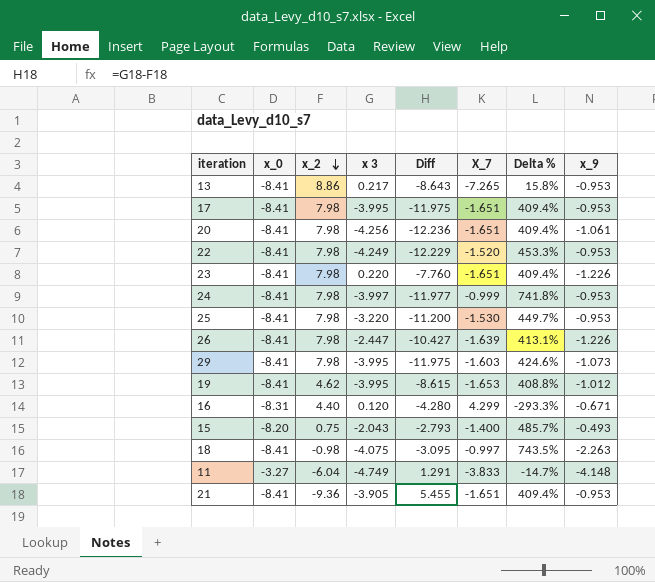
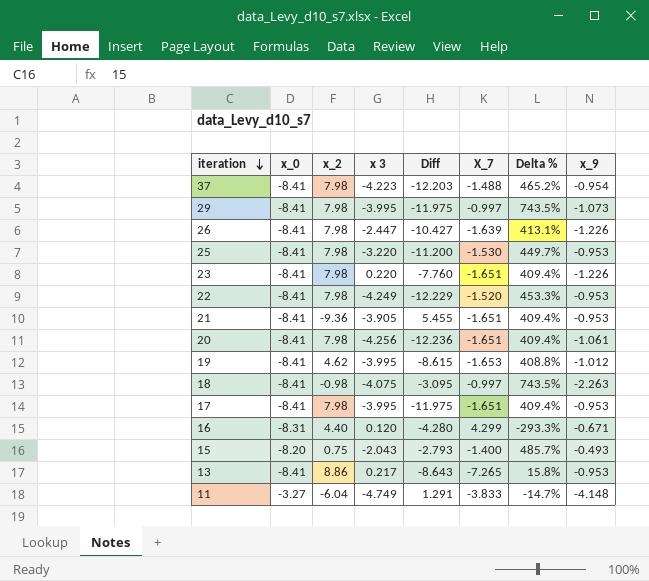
row order: x_2 descending -> iteration descending
row 24: -8.41 | 7.98 | -3.997 | -11.977 | -0.999 | 741.8% | -0.953 -> none
row 37: none -> -8.41 | 7.98 | -4.223 | -12.203 | -1.488 | 465.2% | -0.954
29 | X_7: -1.603 -> -0.997
29 | Delta %: 424.6% -> 743.5%

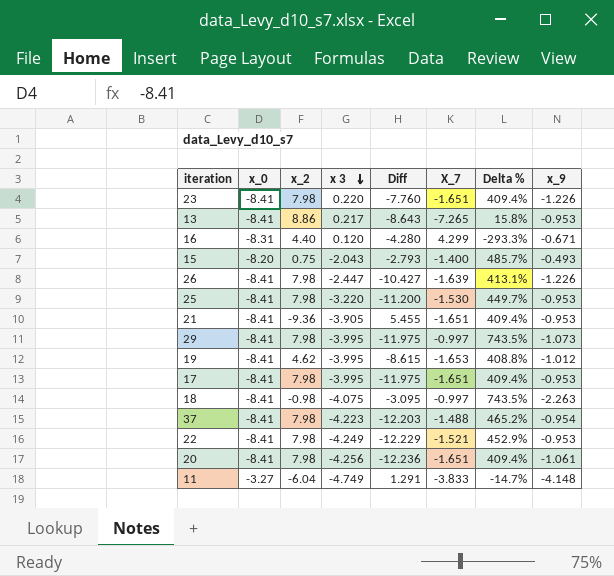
row order: iteration descending -> x 3 descending
22 | X_7: -1.520 -> -1.521
22 | Delta %: 453.3% -> 452.9%

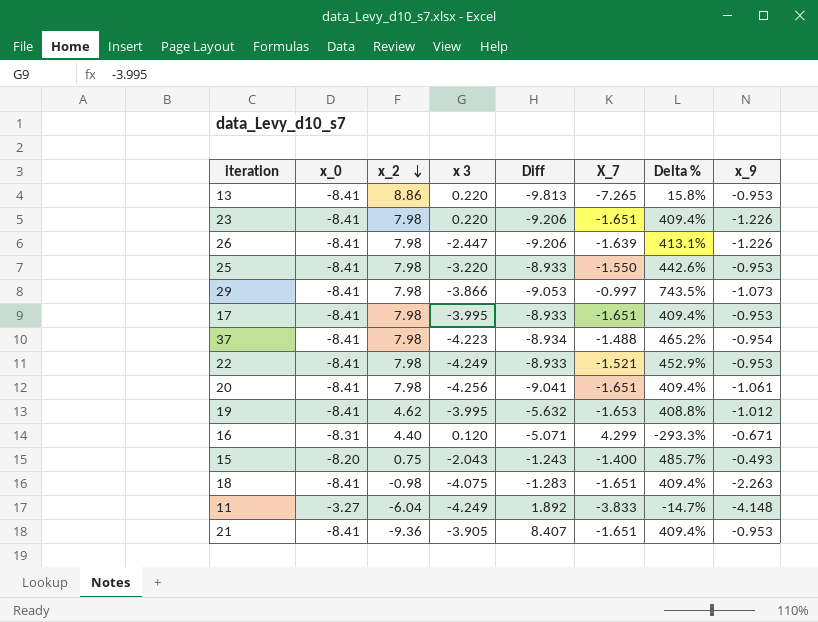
row order: x 3 descending -> x_2 descending
column Diff | formula: [x 3] - [x_2] -> [x_9] - [x_2]
13 | x 3: 0.217 -> 0.220
25 | X_7: -1.530 -> -1.550
25 | Delta %: 449.7% -> 442.6%
29 | x 3: -3.995 -> -3.866
18 | X_7: -0.997 -> -1.651
18 | Delta %: 743.5% -> 409.4%
11 | x 3: -4.749 -> -4.249

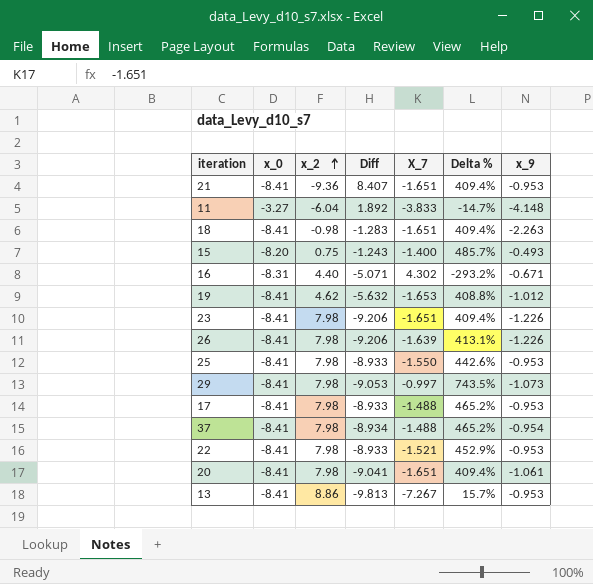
row order: x_2 descending -> x_2 ascending
column x 3 | position: 4 -> none
16 | X_7: 4.299 -> 4.302
16 | Delta %: -293.3% -> -293.2%
17 | X_7: -1.651 -> -1.488
17 | Delta %: 409.4% -> 465.2%
13 | X_7: -7.265 -> -7.267
13 | Delta %: 15.8% -> 15.7%

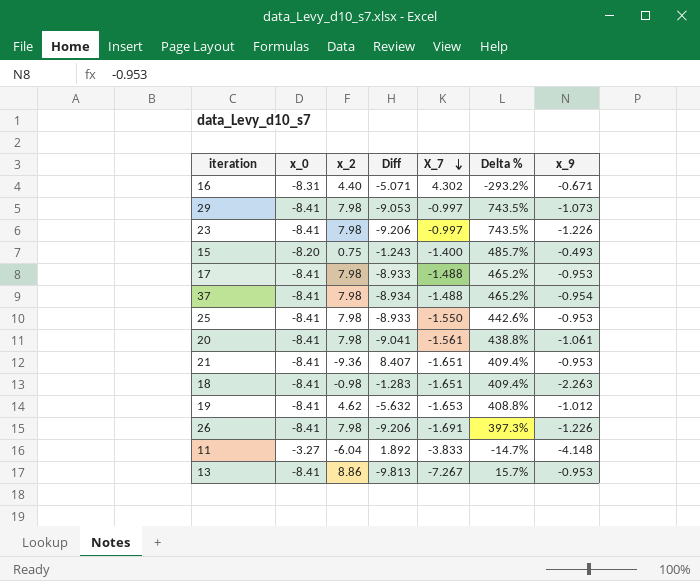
row order: x_2 ascending -> X_7 descending
row 22: -8.41 | 7.98 | -8.933 | -1.521 | 452.9% | -0.953 -> none
23 | X_7: -1.651 -> -0.997
23 | Delta %: 409.4% -> 743.5%
20 | X_7: -1.651 -> -1.561
20 | Delta %: 409.4% -> 438.8%
26 | X_7: -1.639 -> -1.691
26 | Delta %: 413.1% -> 397.3%

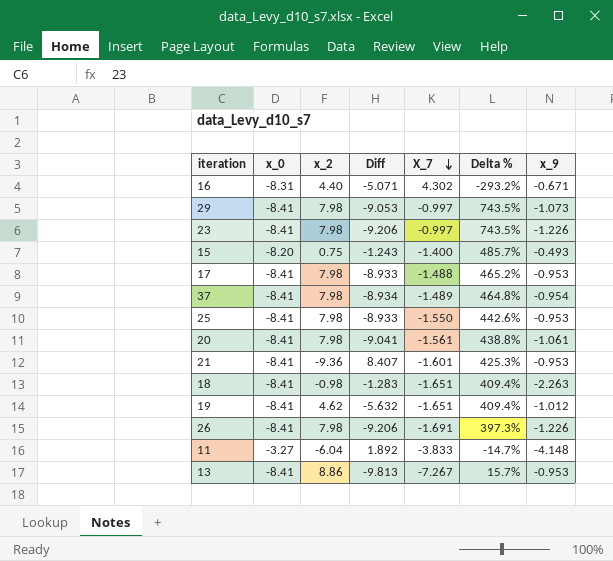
37 | X_7: -1.488 -> -1.489
37 | Delta %: 465.2% -> 464.8%
21 | X_7: -1.651 -> -1.601
21 | Delta %: 409.4% -> 425.3%
19 | X_7: -1.653 -> -1.651
19 | Delta %: 408.8% -> 409.4%

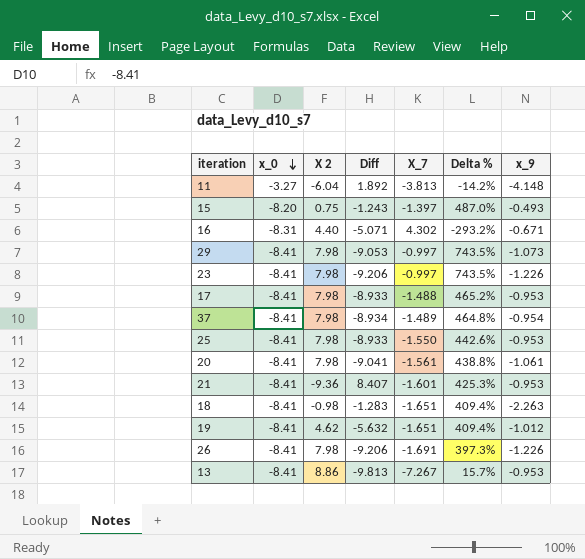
row order: X_7 descending -> x_0 descending
column name: x_2 -> X 2
11 | X_7: -3.833 -> -3.813
11 | Delta %: -14.7% -> -14.2%
15 | X_7: -1.400 -> -1.397
15 | Delta %: 485.7% -> 487.0%

